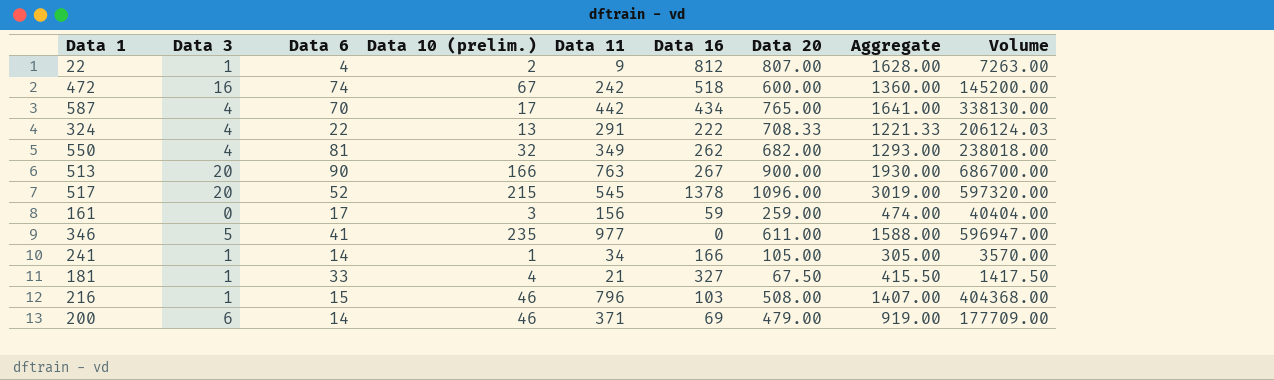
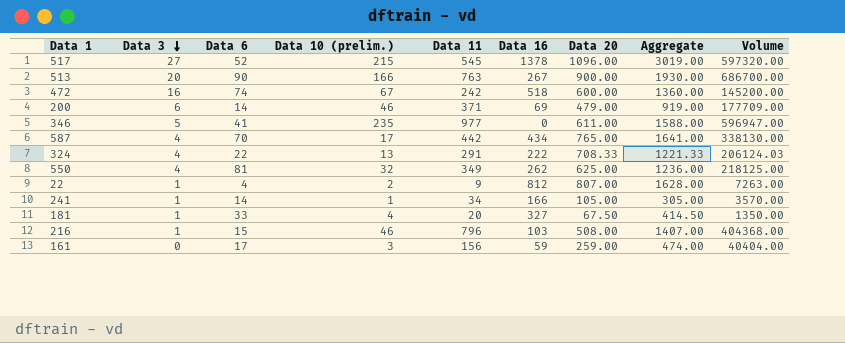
row order: none -> Data 3 descending
517 | Data 3: 20 -> 27
550 | Data 20: 682.00 -> 625.00
550 | Aggregate: 1293.00 -> 1236.00
550 | Volume: 238018.00 -> 218125.00
181 | Data 11: 21 -> 20
181 | Aggregate: 415.50 -> 414.50
181 | Volume: 1417.50 -> 1350.00

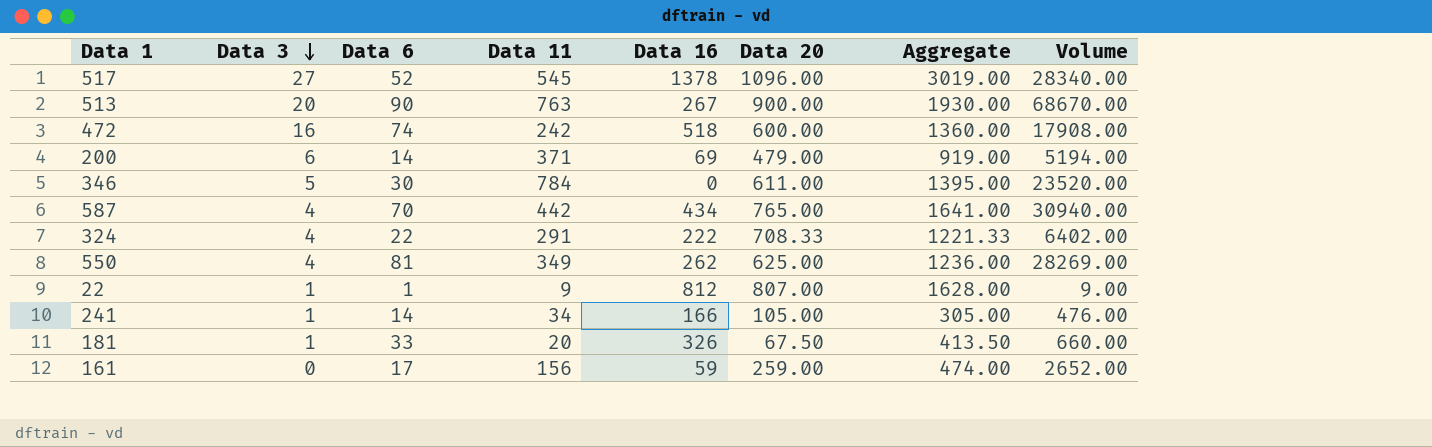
column Data 10 (prelim.) | position: 4 -> none
column Volume | formula: [Data 11] * [Data 20] -> [Data 6] * [Data 11]
row 216: 1 | 15 | 46 | 796 | 103 | 508.00 | 1407.00 | 404368.00 -> none
346 | Data 6: 41 -> 30
346 | Data 11: 977 -> 784
346 | Aggregate: 1588.00 -> 1395.00
22 | Data 6: 4 -> 1
181 | Data 16: 327 -> 326
181 | Aggregate: 414.50 -> 413.50

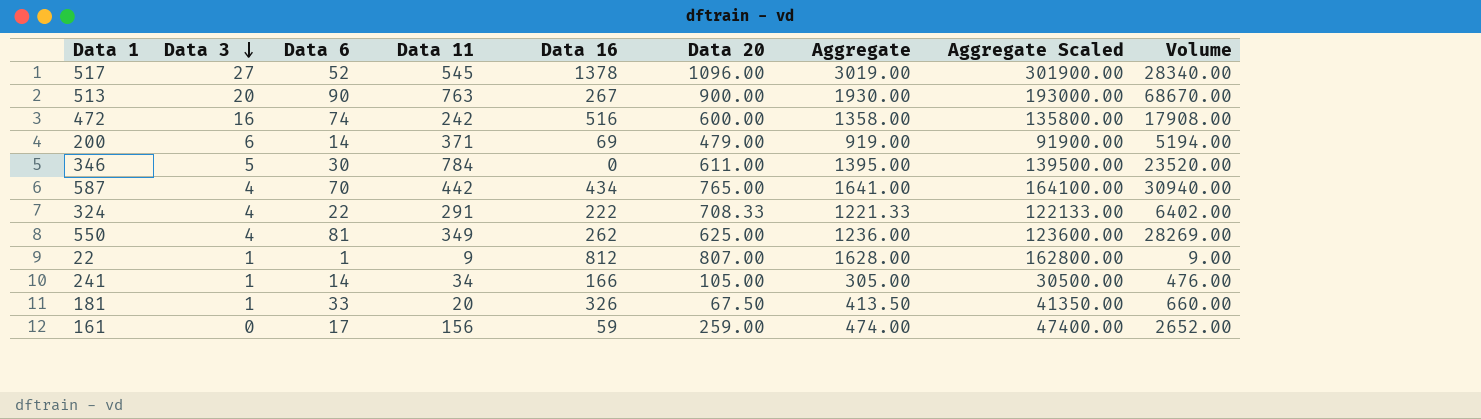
column Aggregate Scaled | formula: none -> [Aggregate] * 100
472 | Data 16: 518 -> 516
472 | Aggregate: 1360.00 -> 1358.00

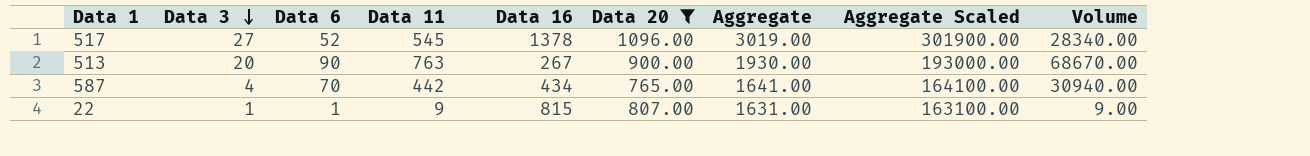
filter: none -> Data 20 >= 765.00
22 | Data 16: 812 -> 815
22 | Aggregate: 1628.00 -> 1631.00
22 | Aggregate Scaled: 162800.00 -> 163100.00

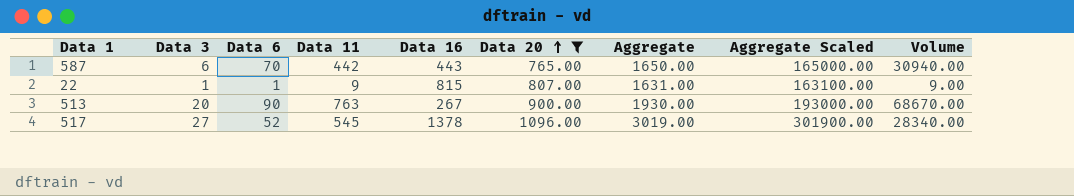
row order: Data 3 descending -> Data 20 ascending
587 | Data 3: 4 -> 6
587 | Data 16: 434 -> 443
587 | Aggregate: 1641.00 -> 1650.00
587 | Aggregate Scaled: 164100.00 -> 165000.00

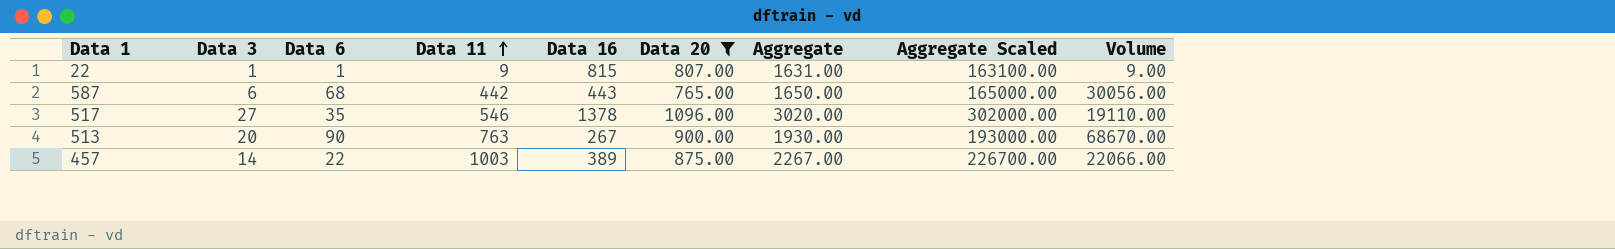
row order: Data 20 ascending -> Data 11 ascending
587 | Data 6: 70 -> 68
587 | Volume: 30940.00 -> 30056.00
517 | Data 6: 52 -> 35
517 | Data 11: 545 -> 546
517 | Aggregate: 3019.00 -> 3020.00
517 | Aggregate Scaled: 301900.00 -> 302000.00
517 | Volume: 28340.00 -> 19110.00
row 457: none -> 14 | 22 | 1003 | 389 | 875.00 | 2267.00 | 226700.00 | 22066.00

